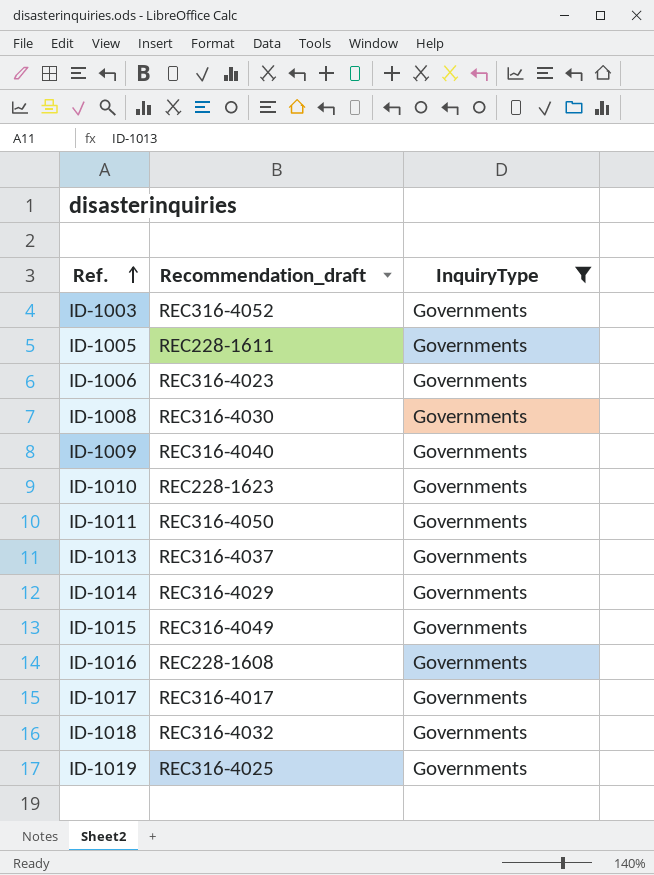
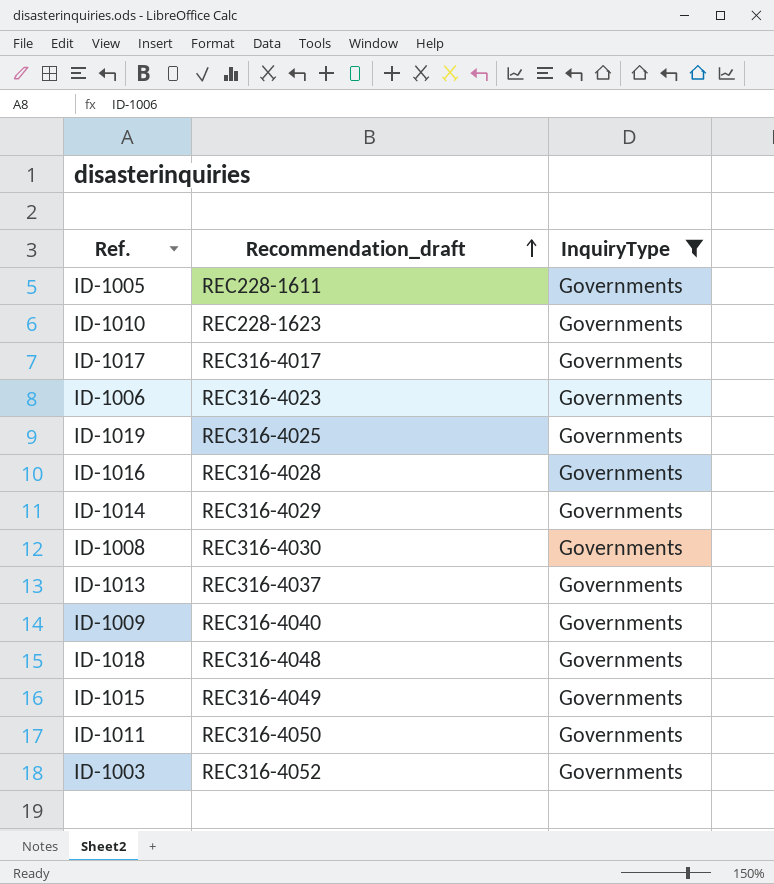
row order: Ref. ascending -> Recommendation_draft ascending
ID-1016 | Recommendation_draft: REC228-1608 -> REC316-4028
ID-1018 | Recommendation_draft: REC316-4032 -> REC316-4048

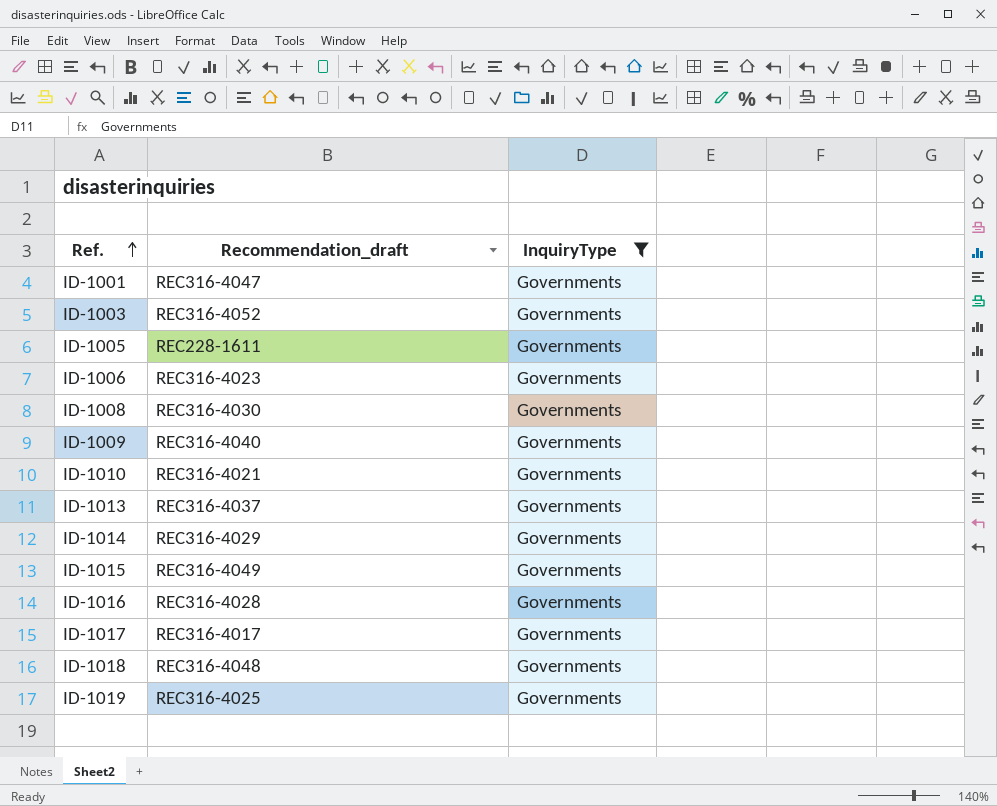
row order: Recommendation_draft ascending -> Ref. ascending
row ID-1011: REC316-4050 | Governments -> none
row ID-1001: none -> REC316-4047 | Governments
ID-1010 | Recommendation_draft: REC228-1623 -> REC316-4021

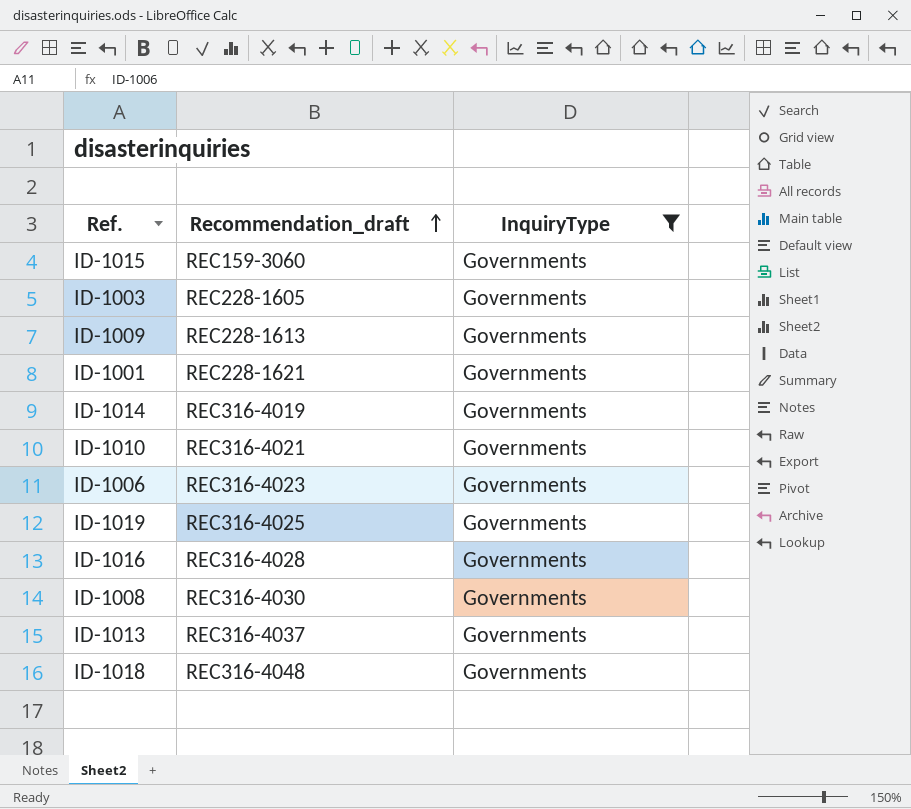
row order: Ref. ascending -> Recommendation_draft ascending
row ID-1005: REC228-1611 | Governments -> none
row ID-1017: REC316-4017 | Governments -> none
ID-1015 | Recommendation_draft: REC316-4049 -> REC159-3060
ID-1003 | Recommendation_draft: REC316-4052 -> REC228-1605
ID-1009 | Recommendation_draft: REC316-4040 -> REC228-1613
ID-1001 | Recommendation_draft: REC316-4047 -> REC228-1621
ID-1014 | Recommendation_draft: REC316-4029 -> REC316-4019

